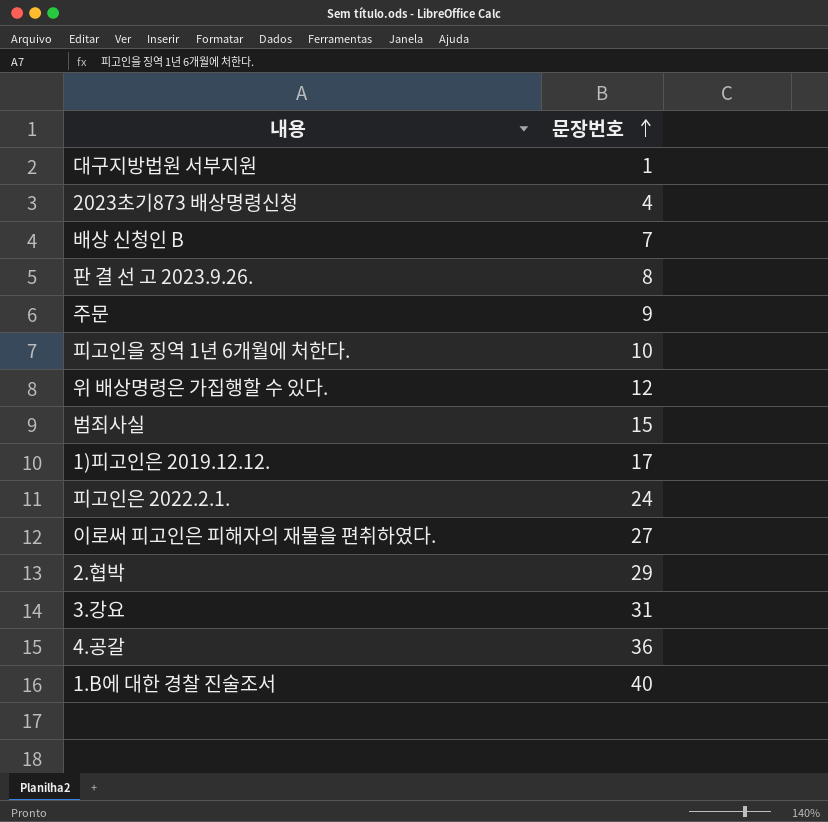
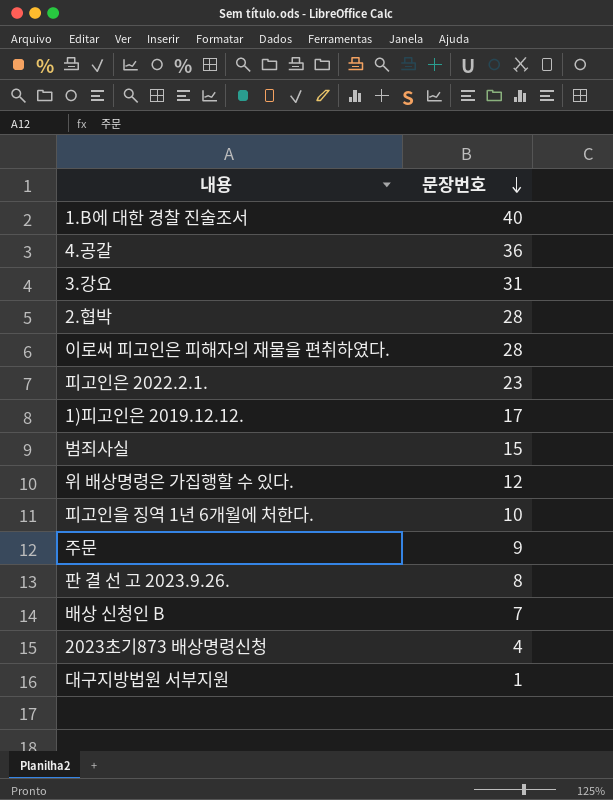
row order: 문장번호 ascending -> 문장번호 descending
2.협박 | 문장번호: 29 -> 28
이로써 피고인은 피해자의 재물을 편취하였다. | 문장번호: 27 -> 28
피고인은 2022.2.1. | 문장번호: 24 -> 23

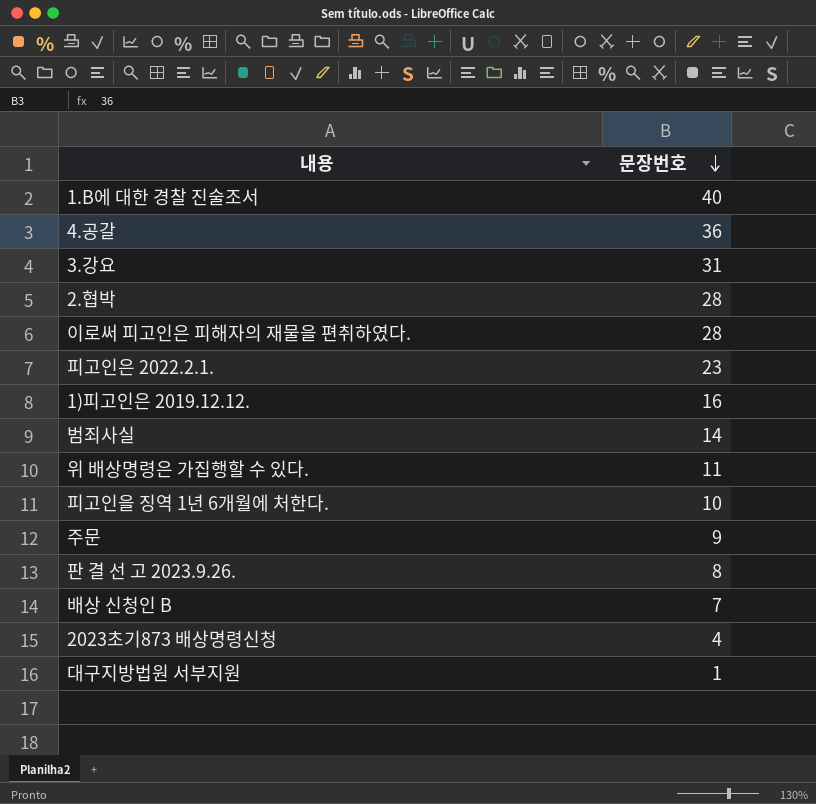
1)피고인은 2019.12.12. | 문장번호: 17 -> 16
범죄사실 | 문장번호: 15 -> 14
위 배상명령은 가집행할 수 있다. | 문장번호: 12 -> 11

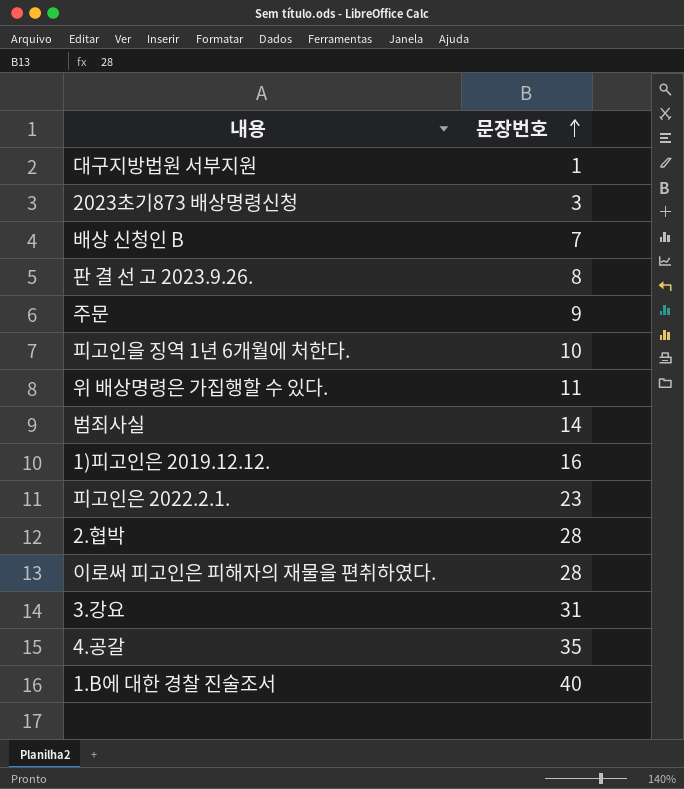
row order: 문장번호 descending -> 문장번호 ascending
2023초기873 배상명령신청 | 문장번호: 4 -> 3
4.공갈 | 문장번호: 36 -> 35

